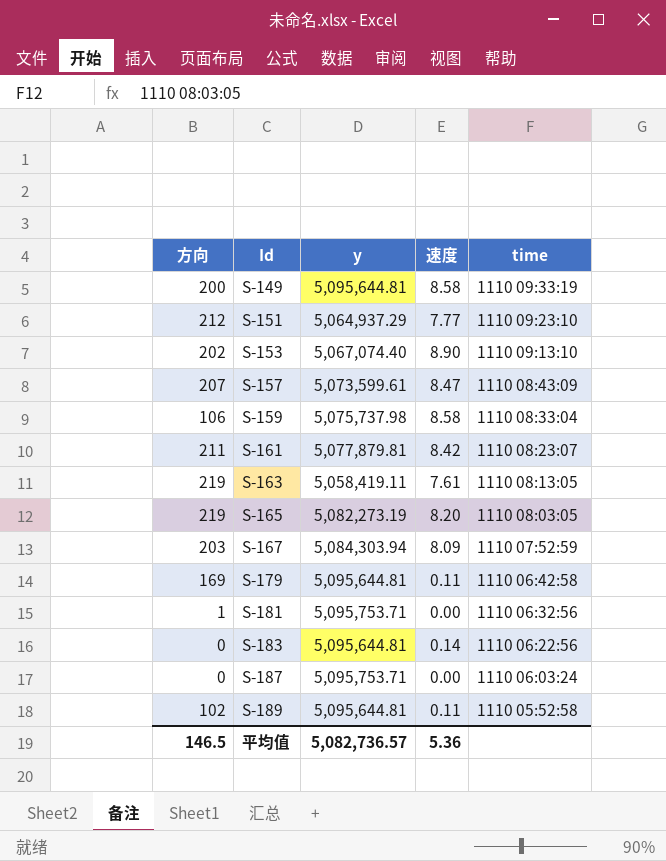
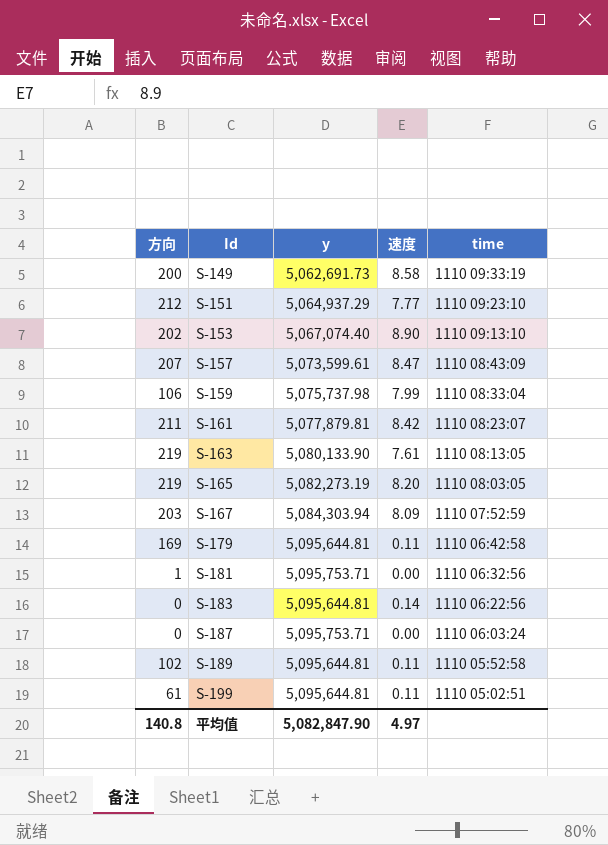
S-149 | y: 5,095,644.81 -> 5,062,691.73
S-159 | 速度: 8.58 -> 7.99
S-163 | y: 5,058,419.11 -> 5,080,133.90
row S-199: none -> 61 | 5,095,644.81 | 0.11 | 1110 05:02:51
平均值 | 方向: 146.5 -> 140.8
平均值 | y: 5,082,736.57 -> 5,082,847.90
平均值 | 速度: 5.36 -> 4.97

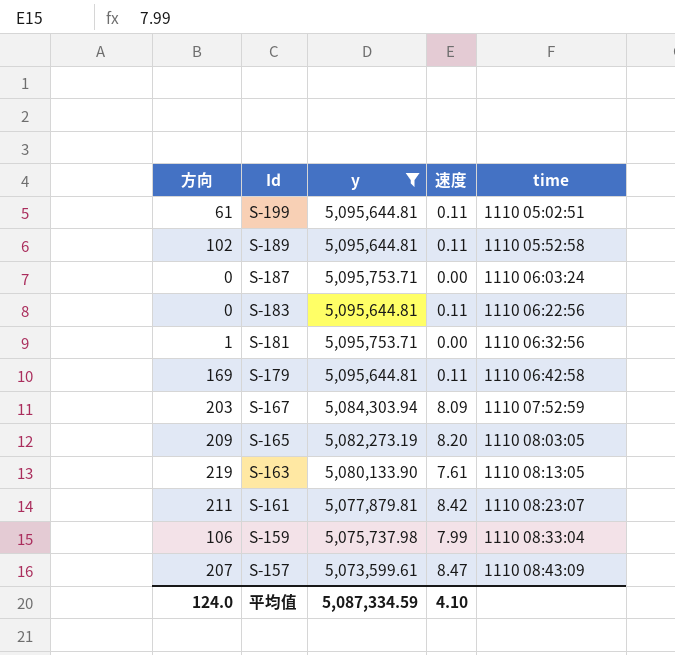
filter: none -> y >= 5,073,599.61
row order: Id ascending -> Id descending
S-183 | 速度: 0.14 -> 0.11
S-165 | 方向: 219 -> 209
平均值 | 方向: 140.8 -> 124.0
平均值 | y: 5,082,847.90 -> 5,087,334.59
平均值 | 速度: 4.97 -> 4.10

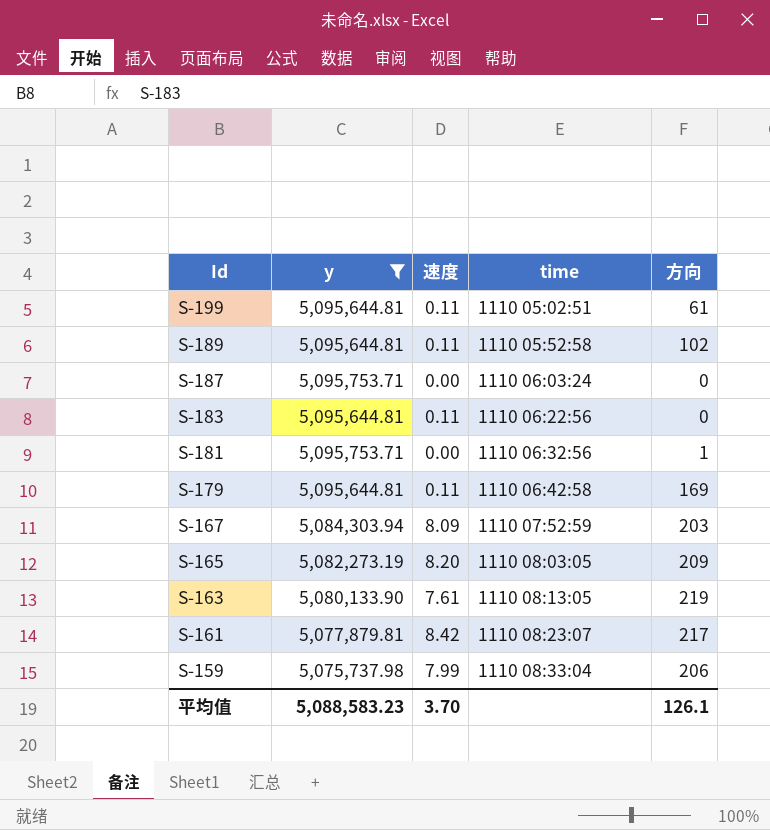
column 方向 | position: 1 -> 5
row S-157: 207 | 5,073,599.61 | 8.47 | 1110 08:43:09 -> none
S-161 | 方向: 211 -> 217
S-159 | 方向: 106 -> 206
平均值 | y: 5,087,334.59 -> 5,088,583.23
平均值 | 速度: 4.10 -> 3.70
平均值 | 方向: 124.0 -> 126.1

